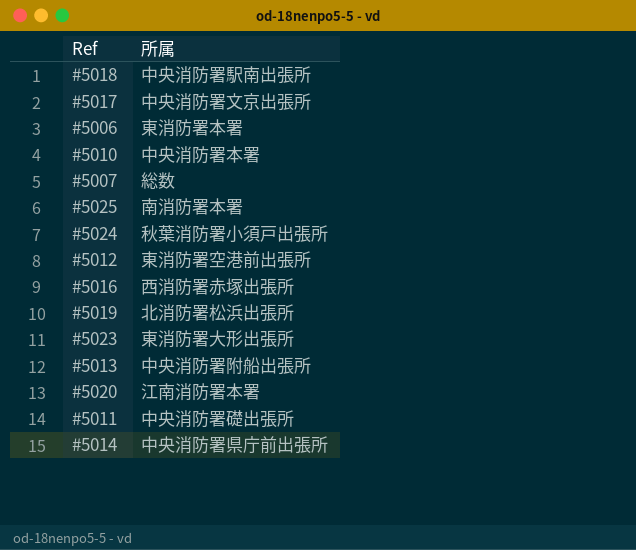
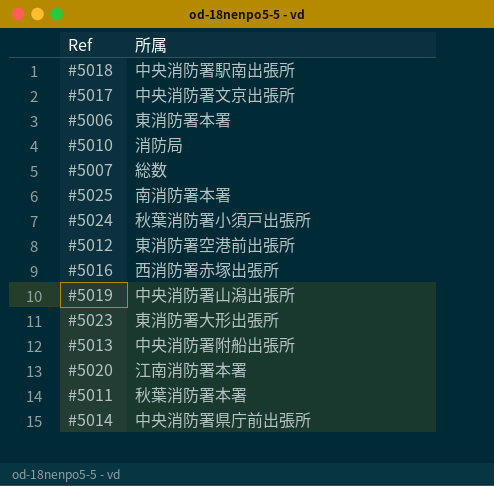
#5010 | 所属: 中央消防署本署 -> 消防局
#5019 | 所属: 北消防署松浜出張所 -> 中央消防署山潟出張所
#5011 | 所属: 中央消防署礎出張所 -> 秋葉消防署本署

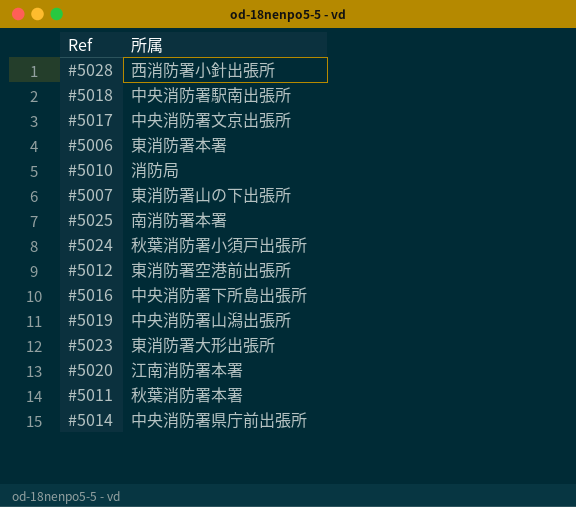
row #5013: 中央消防署附船出張所 -> none
row #5028: none -> 西消防署小針出張所
#5007 | 所属: 総数 -> 東消防署山の下出張所
#5016 | 所属: 西消防署赤塚出張所 -> 中央消防署下所島出張所

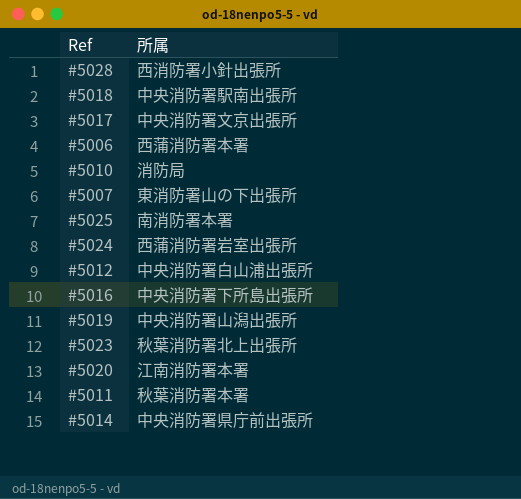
#5006 | 所属: 東消防署本署 -> 西蒲消防署本署
#5024 | 所属: 秋葉消防署小須戸出張所 -> 西蒲消防署岩室出張所
#5012 | 所属: 東消防署空港前出張所 -> 中央消防署白山浦出張所
#5023 | 所属: 東消防署大形出張所 -> 秋葉消防署北上出張所

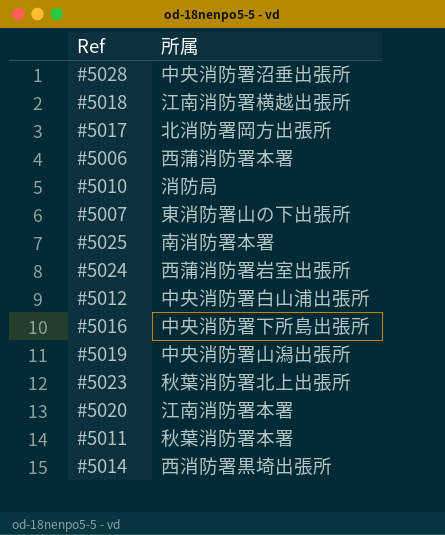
#5028 | 所属: 西消防署小針出張所 -> 中央消防署沼垂出張所
#5018 | 所属: 中央消防署駅南出張所 -> 江南消防署横越出張所
#5017 | 所属: 中央消防署文京出張所 -> 北消防署岡方出張所
#5014 | 所属: 中央消防署県庁前出張所 -> 西消防署黒埼出張所

